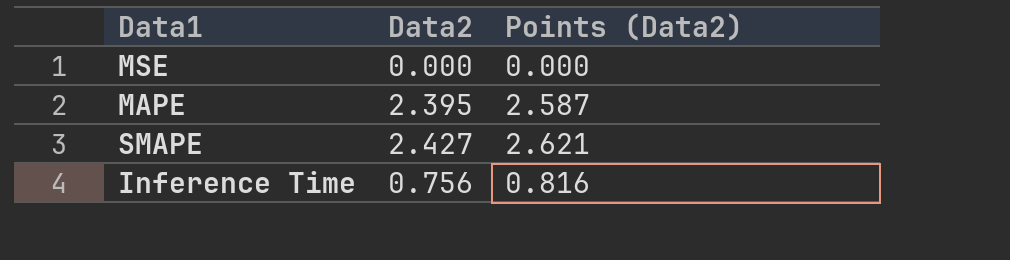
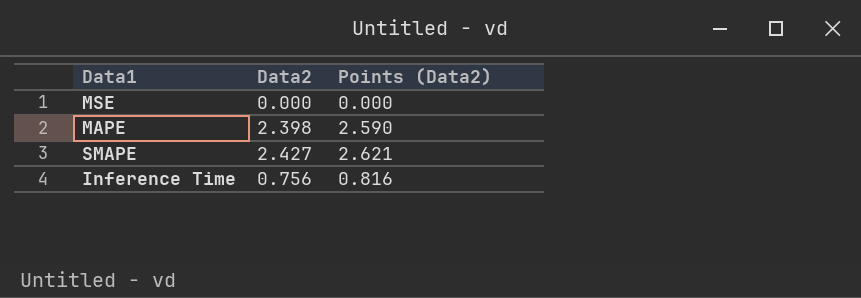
MAPE | Data2: 2.395 -> 2.398
MAPE | Points (Data2): 2.587 -> 2.590

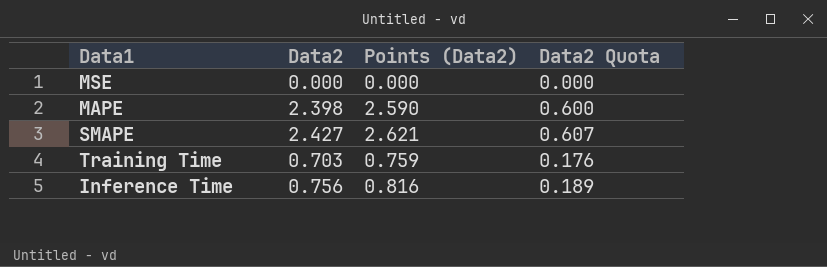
column Data2 Quota | formula: none -> [Data2] * 0.25
row Training Time: none -> 0.703 | 0.759 | 0.176

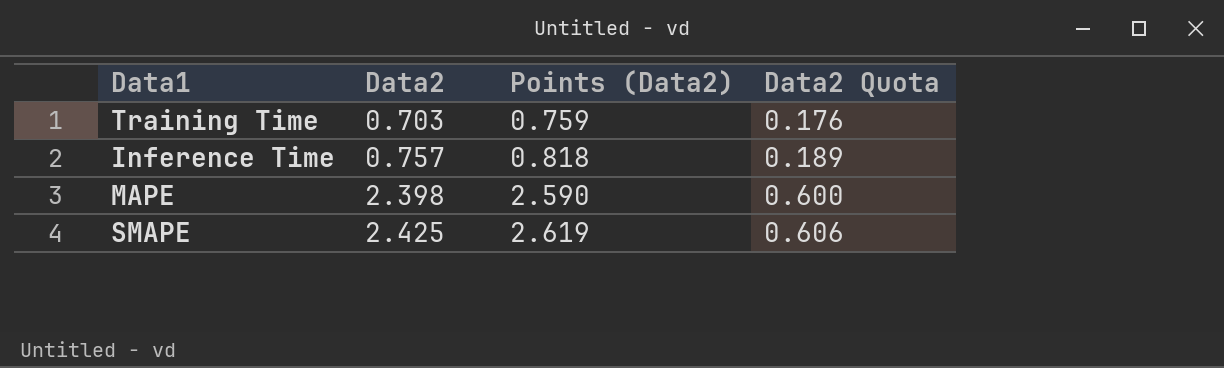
row order: none -> Data2 ascending
row MSE: 0.000 | 0.000 | 0.000 -> none
Inference Time | Data2: 0.756 -> 0.757
Inference Time | Points (Data2): 0.816 -> 0.818
SMAPE | Data2: 2.427 -> 2.425
SMAPE | Points (Data2): 2.621 -> 2.619
SMAPE | Data2 Quota: 0.607 -> 0.606

